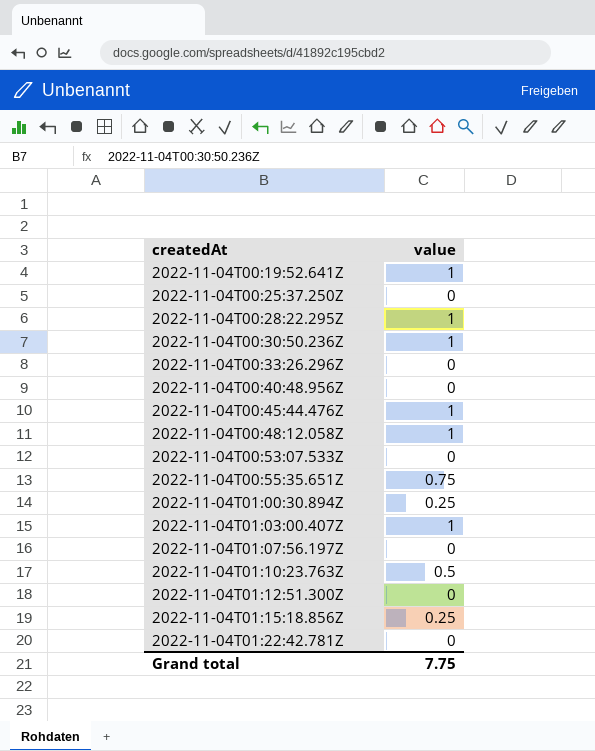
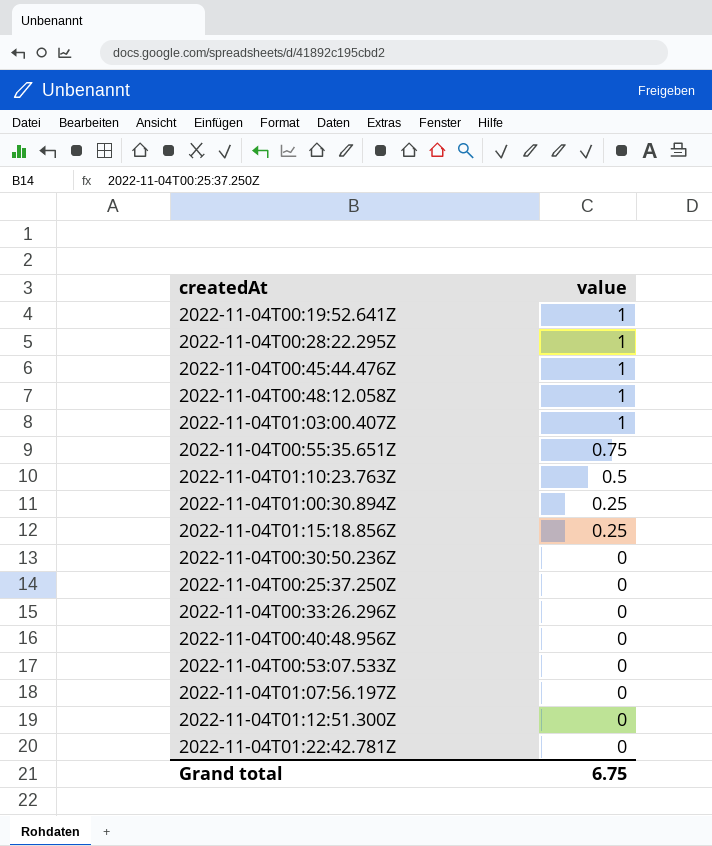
row order: createdAt ascending -> value descending
2022-11-04T00:30:50.236Z | value: 1 -> 0
Grand total | value: 7.75 -> 6.75

